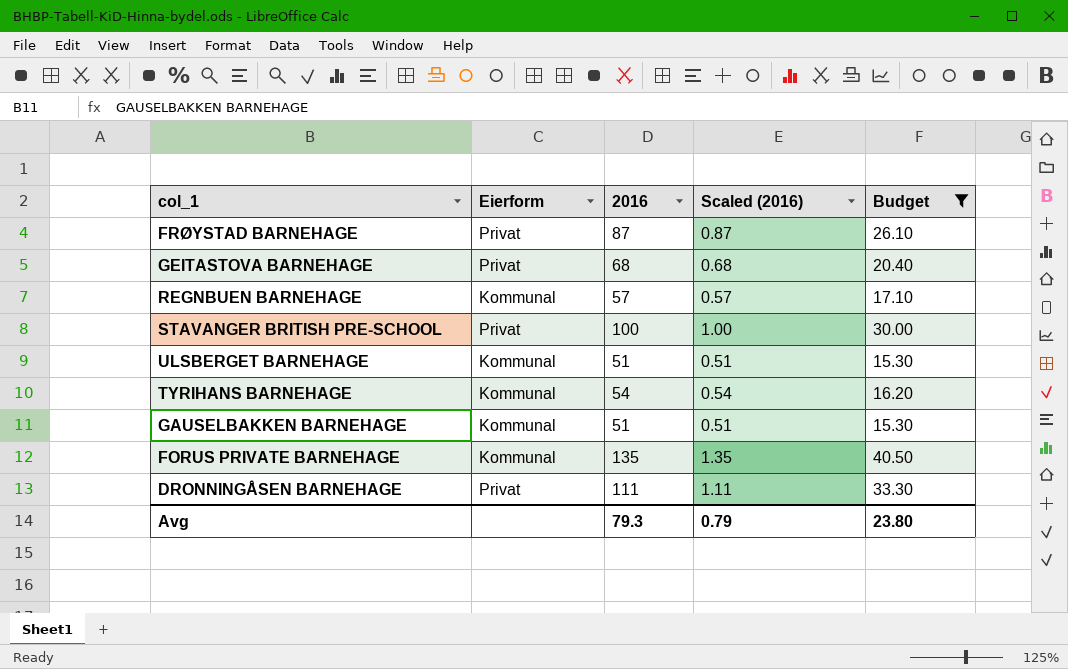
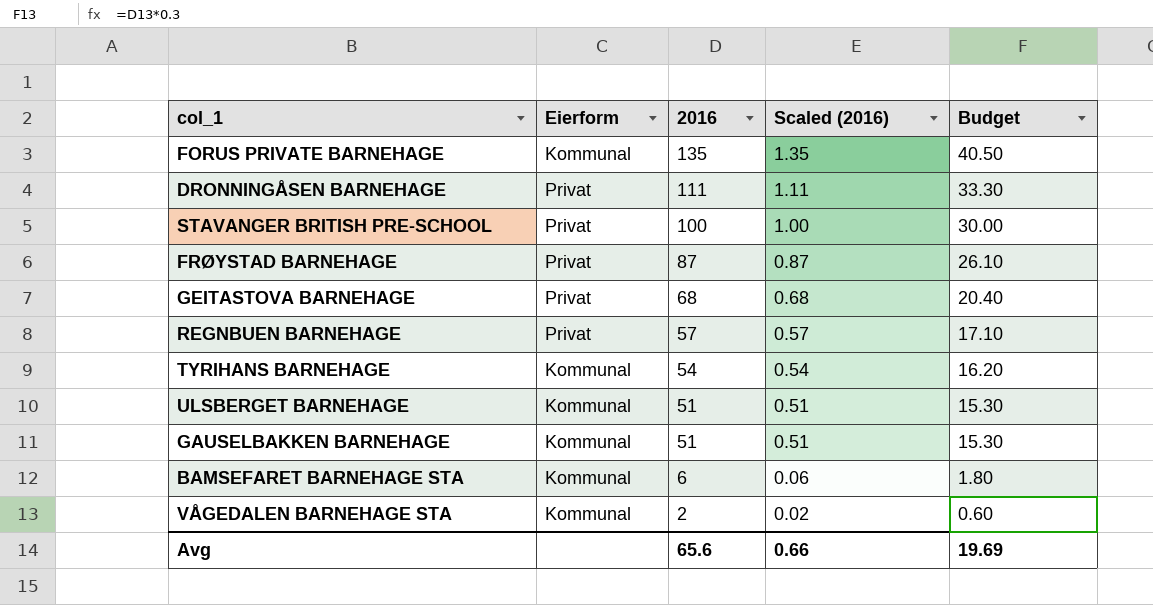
filter: Budget >= 15.30 -> none
row order: none -> 2016 descending
REGNBUEN BARNEHAGE | Eierform: Kommunal -> Privat
Avg | 2016: 79.3 -> 65.6
Avg | Scaled (2016): 0.79 -> 0.66
Avg | Budget: 23.80 -> 19.69

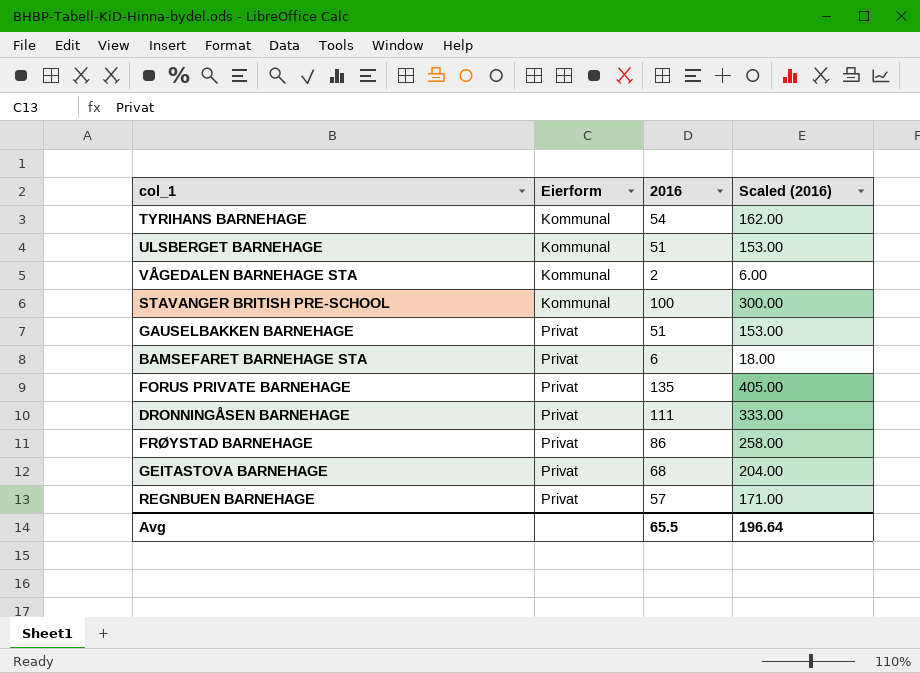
row order: 2016 descending -> Eierform ascending
column Budget | formula: [2016] * 0.3 -> none
column Scaled (2016) | formula: [2016] * 0.01 -> [2016] * 3
STAVANGER BRITISH PRE-SCHOOL | Eierform: Privat -> Kommunal
GAUSELBAKKEN BARNEHAGE | Eierform: Kommunal -> Privat
BAMSEFARET BARNEHAGE STA | Eierform: Kommunal -> Privat
FORUS PRIVATE BARNEHAGE | Eierform: Kommunal -> Privat
FRØYSTAD BARNEHAGE | 2016: 87 -> 86
Avg | 2016: 65.6 -> 65.5
Avg | Scaled (2016): 0.66 -> 196.64

